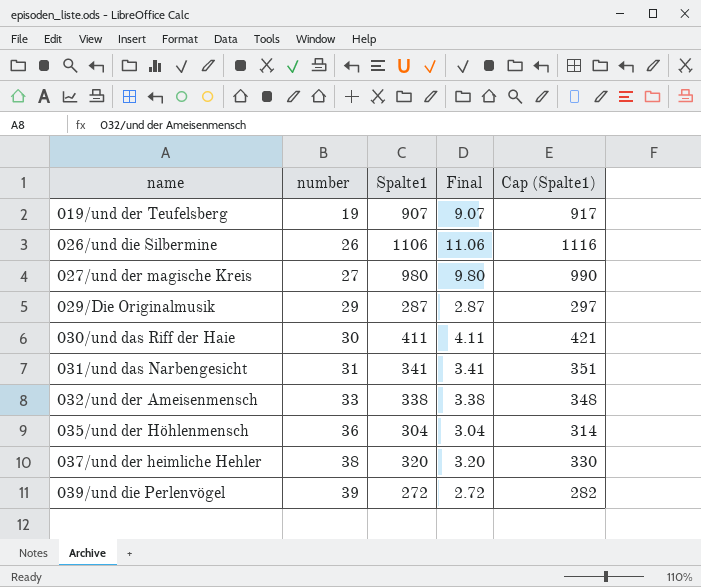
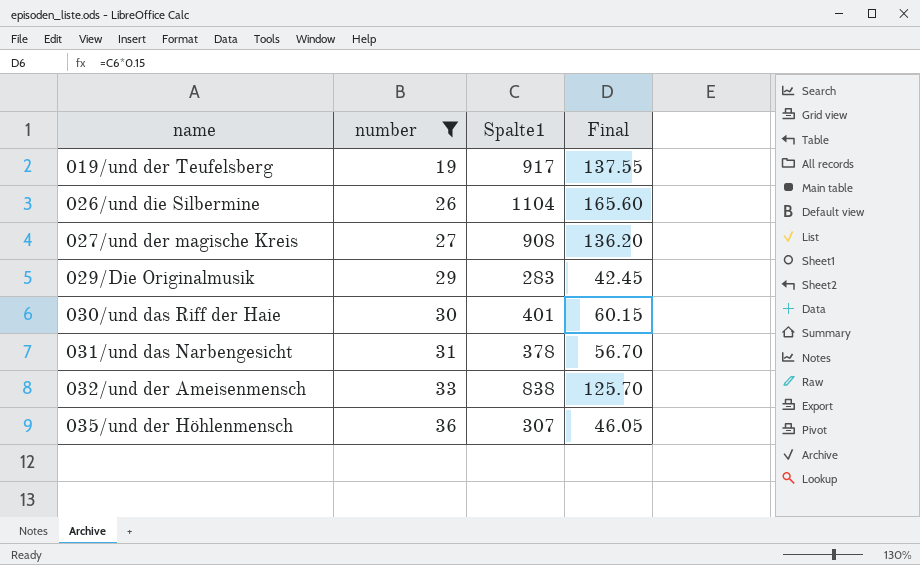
filter: none -> number <= 36
column Cap (Spalte1) | formula: [Spalte1] + 10 -> none
column Final | formula: [Spalte1] * 0.01 -> [Spalte1] * 0.15
019/und der Teufelsberg | Spalte1: 907 -> 917
026/und die Silbermine | Spalte1: 1106 -> 1104
027/und der magische Kreis | Spalte1: 980 -> 908
029/Die Originalmusik | Spalte1: 287 -> 283
030/und das Riff der Haie | Spalte1: 411 -> 401
031/und das Narbengesicht | Spalte1: 341 -> 378
032/und der Ameisenmensch | Spalte1: 338 -> 838
035/und der Höhlenmensch | Spalte1: 304 -> 307

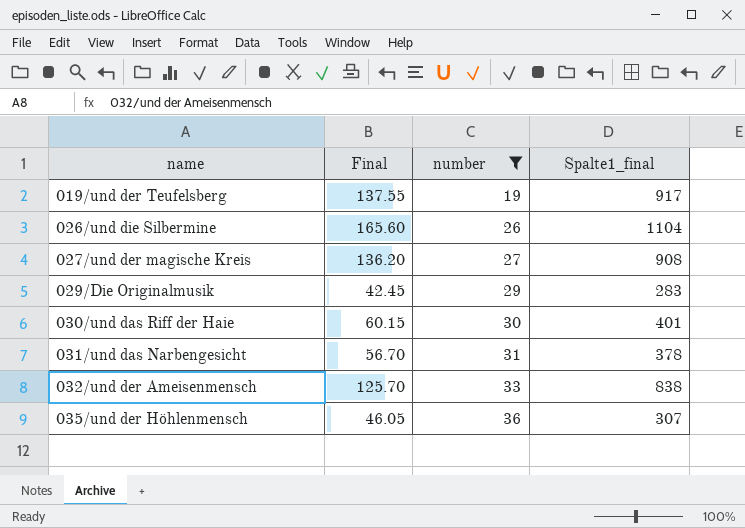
column Final | position: 4 -> 2
column name: Spalte1 -> Spalte1_final

